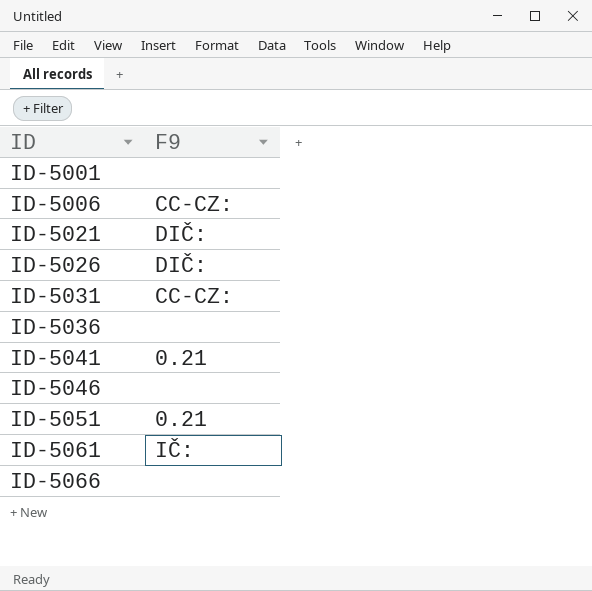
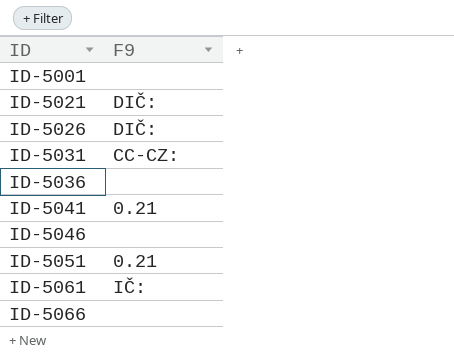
row ID-5006: CC-CZ: -> none

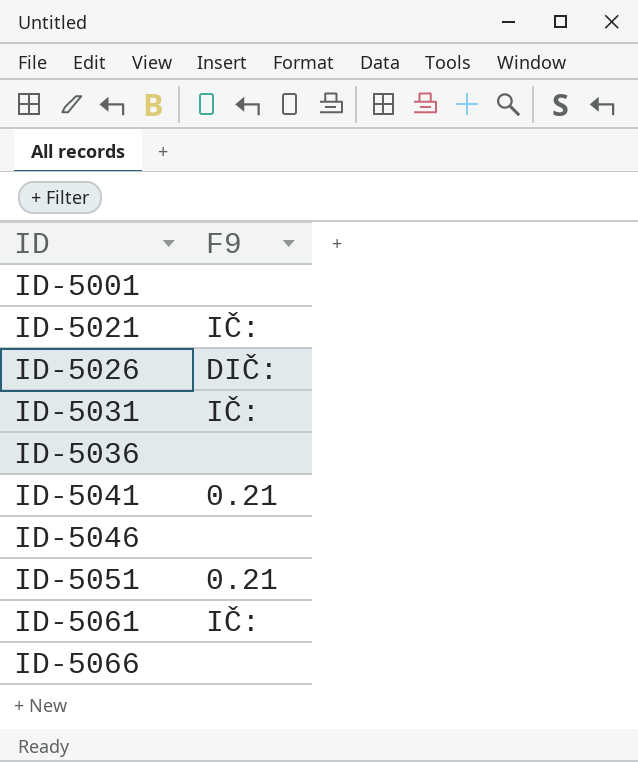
ID-5021 | F9: DIČ: -> IČ:
ID-5031 | F9: CC-CZ: -> IČ:

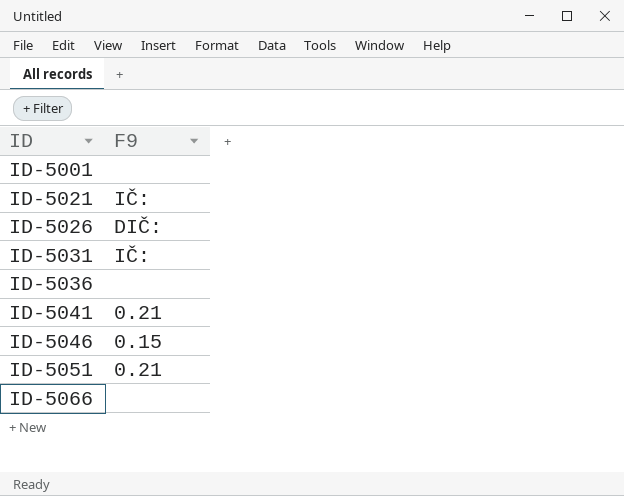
row ID-5061: IČ: -> none
ID-5046 | F9: none -> 0.15

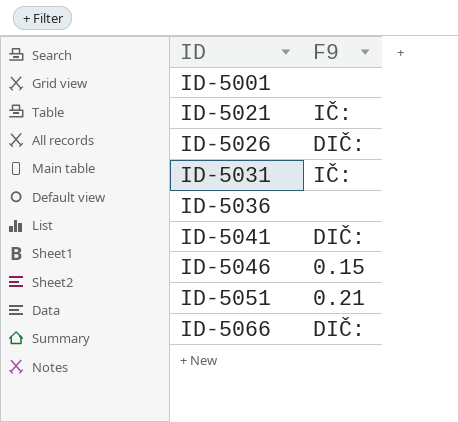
ID-5041 | F9: 0.21 -> DIČ:
ID-5066 | F9: none -> DIČ:

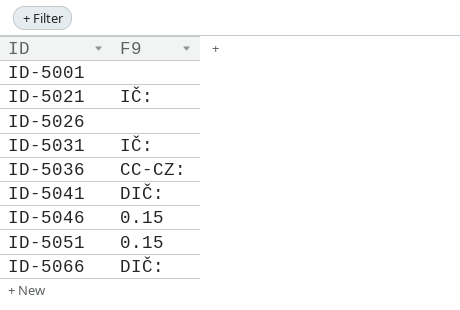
ID-5026 | F9: DIČ: -> none
ID-5036 | F9: none -> CC-CZ:
ID-5051 | F9: 0.21 -> 0.15

